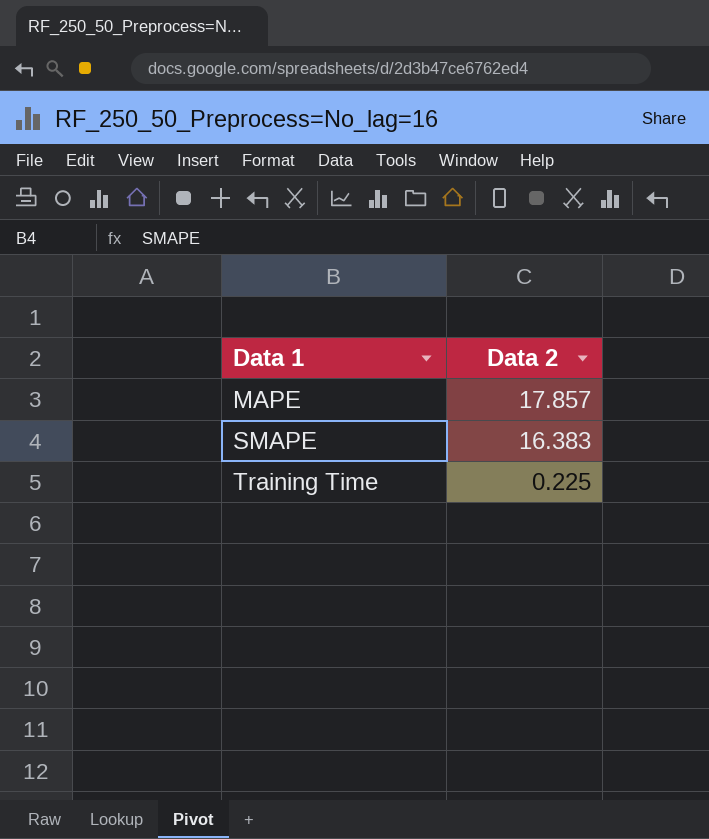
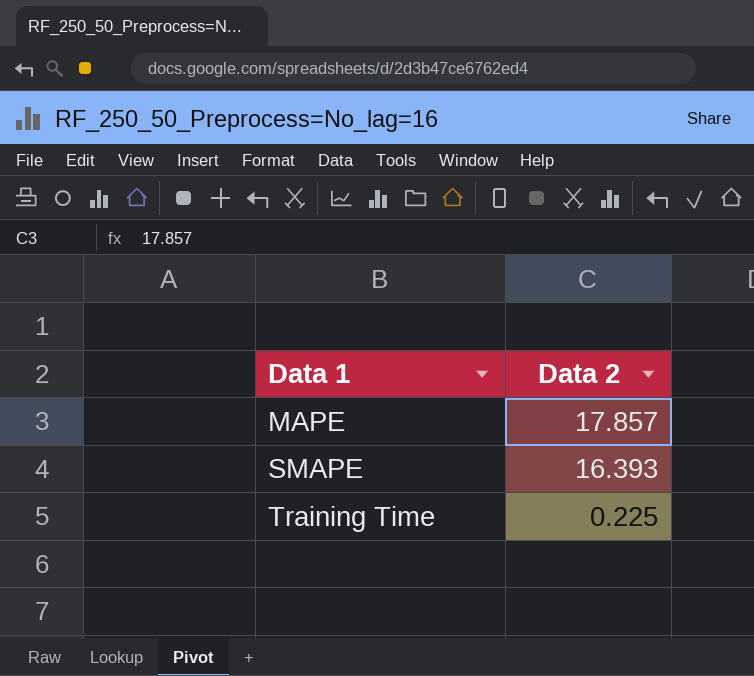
SMAPE | Data 2: 16.383 -> 16.393

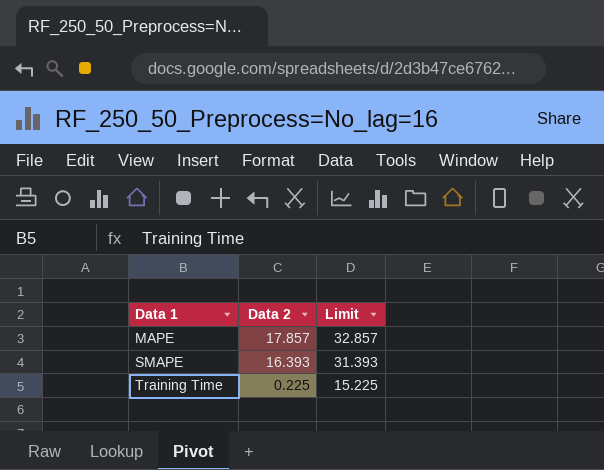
column Limit | formula: none -> [Data 2] + 15

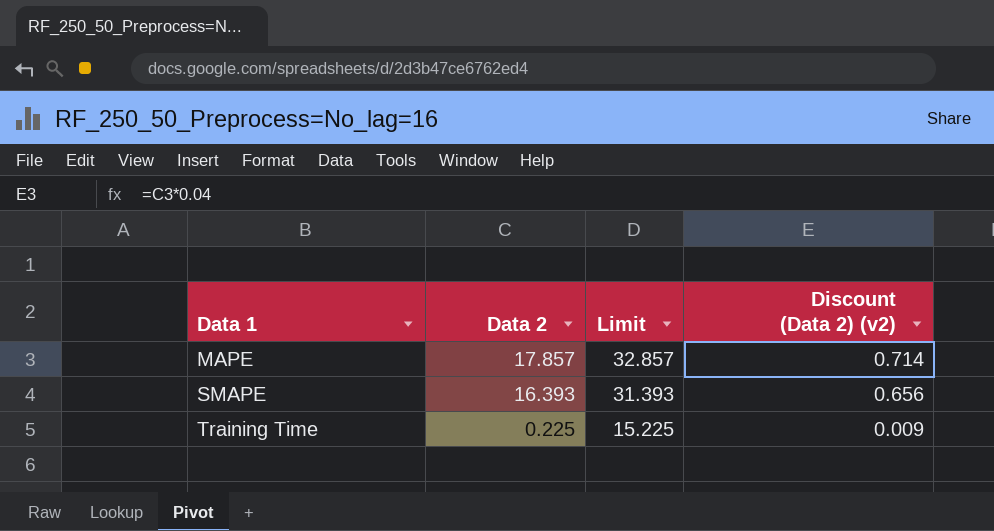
column Discount (Data 2) (v2) | formula: none -> [Data 2] * 0.04

